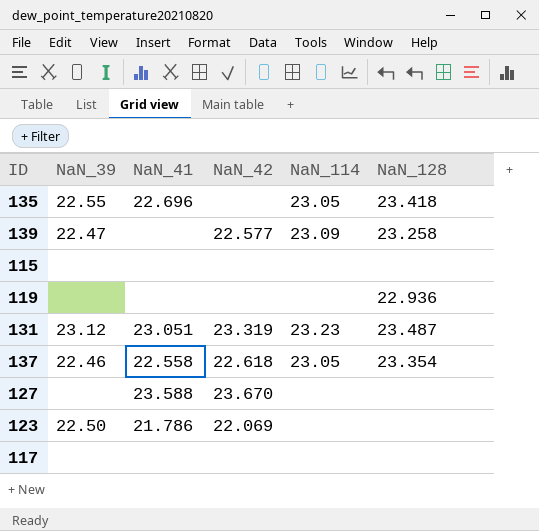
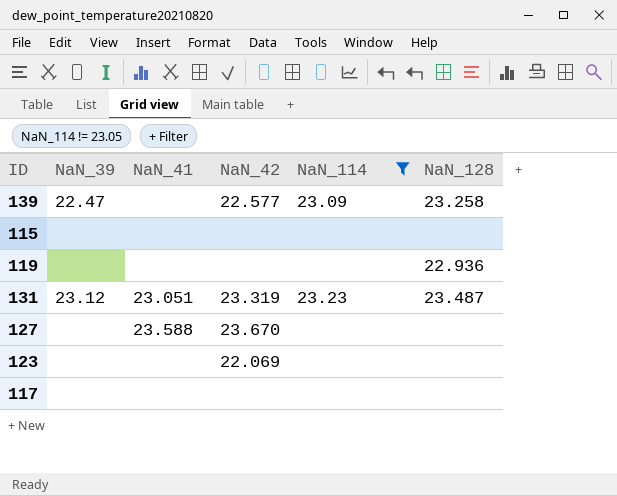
filter: none -> NaN_114 != 23.05
123 | NaN_39: 22.50 -> none
123 | NaN_41: 21.786 -> none

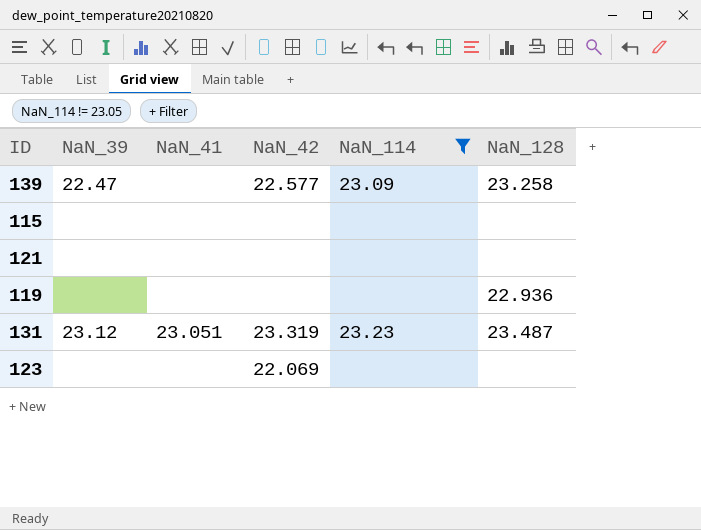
row 127: none | 23.588 | 23.670 | none | none -> none
row 117: none | none | none | none | none -> none
row 121: none -> none | none | none | none | none

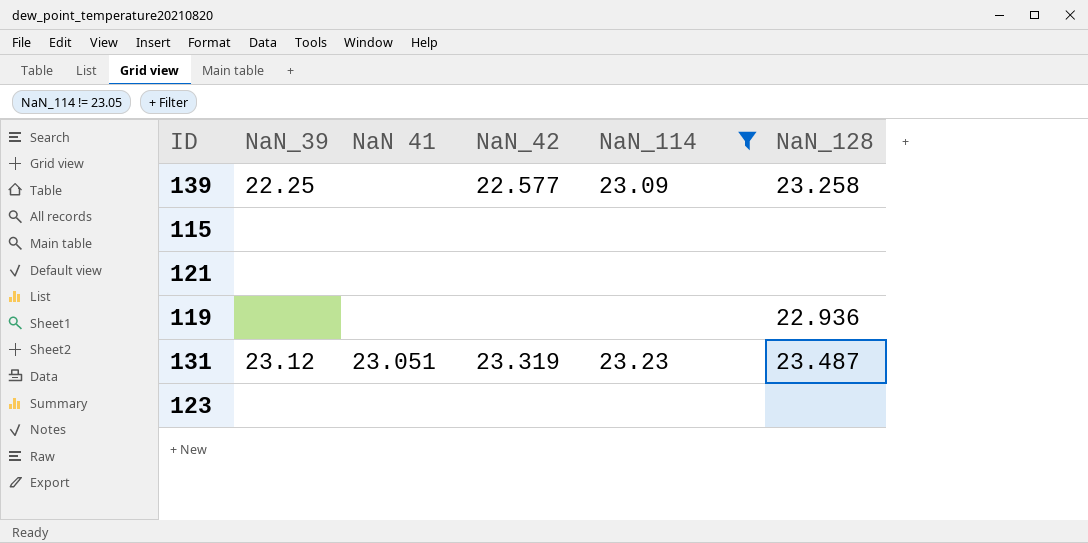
column name: NaN_41 -> NaN 41
139 | NaN_39: 22.47 -> 22.25
123 | NaN_42: 22.069 -> none

